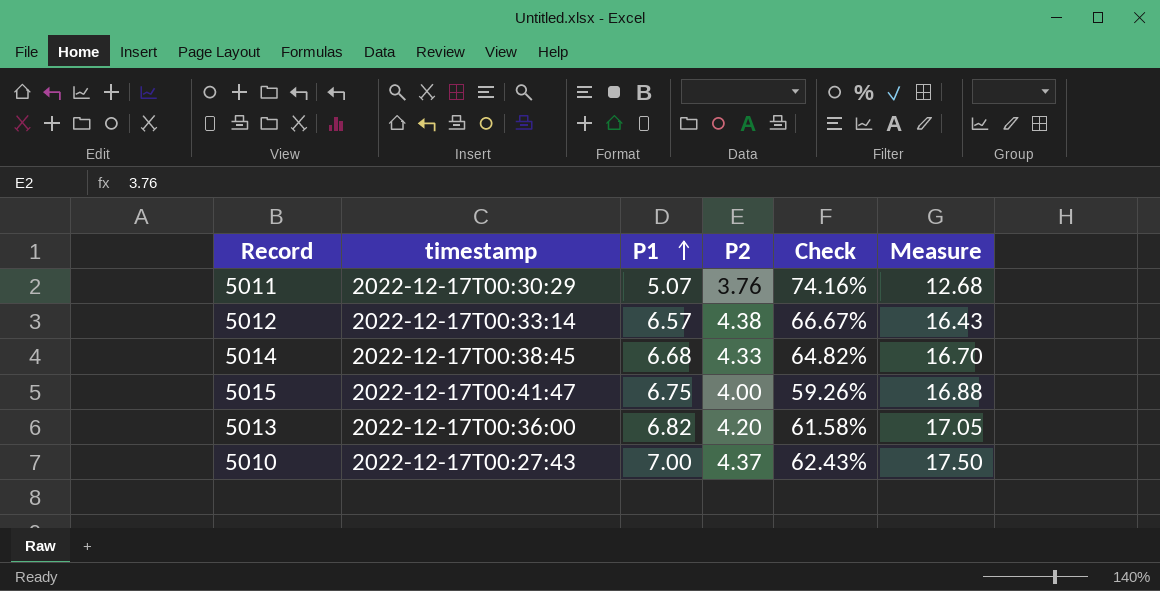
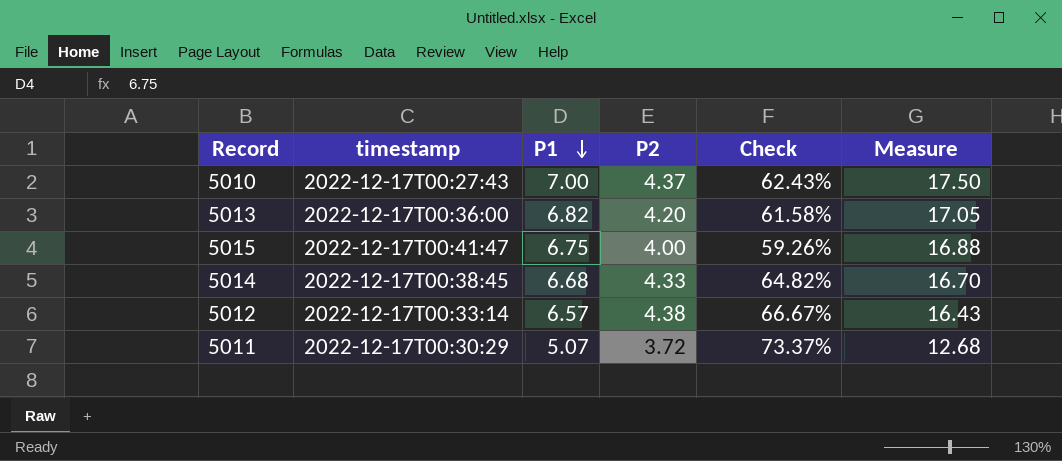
row order: P1 ascending -> P1 descending
5011 | P2: 3.76 -> 3.72
5011 | Check: 74.16% -> 73.37%

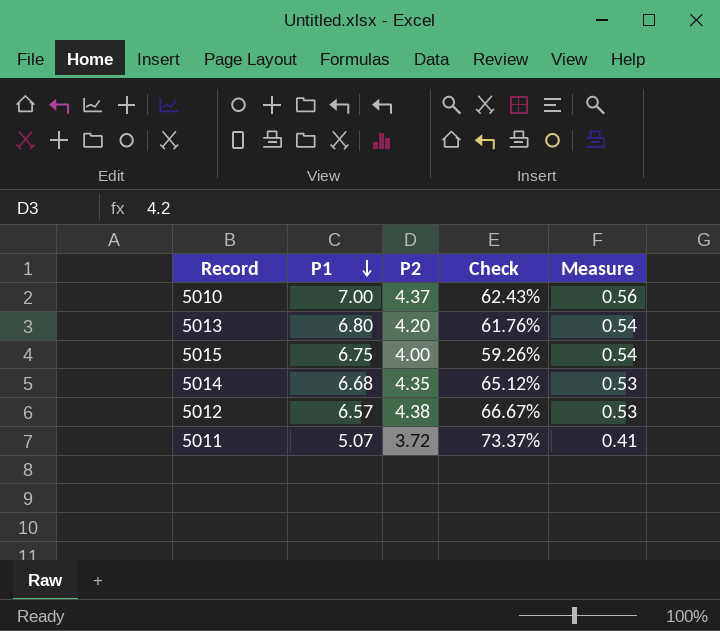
column timestamp | position: 2 -> none
column Measure | formula: [P1] * 2.5 -> [P1] * 0.08
5013 | P1: 6.82 -> 6.80
5013 | Check: 61.58% -> 61.76%
5014 | P2: 4.33 -> 4.35
5014 | Check: 64.82% -> 65.12%

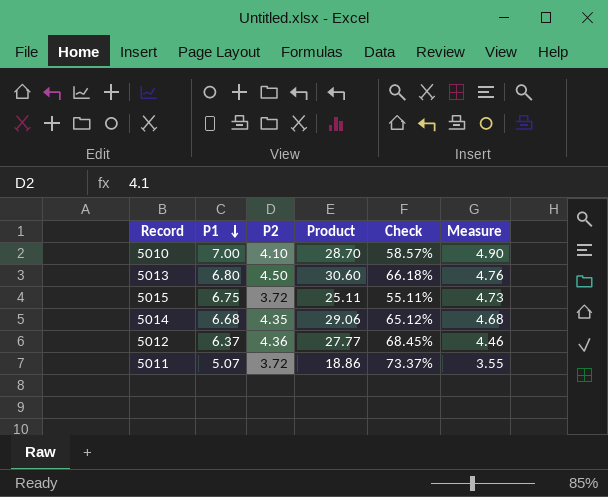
column Product | formula: none -> [P1] * [P2]
column Measure | formula: [P1] * 0.08 -> [P1] * 0.7
5010 | P2: 4.37 -> 4.10
5010 | Check: 62.43% -> 58.57%
5013 | P2: 4.20 -> 4.50
5013 | Check: 61.76% -> 66.18%
5015 | P2: 4.00 -> 3.72
5015 | Check: 59.26% -> 55.11%
5012 | P1: 6.57 -> 6.37
5012 | P2: 4.38 -> 4.36
5012 | Check: 66.67% -> 68.45%

